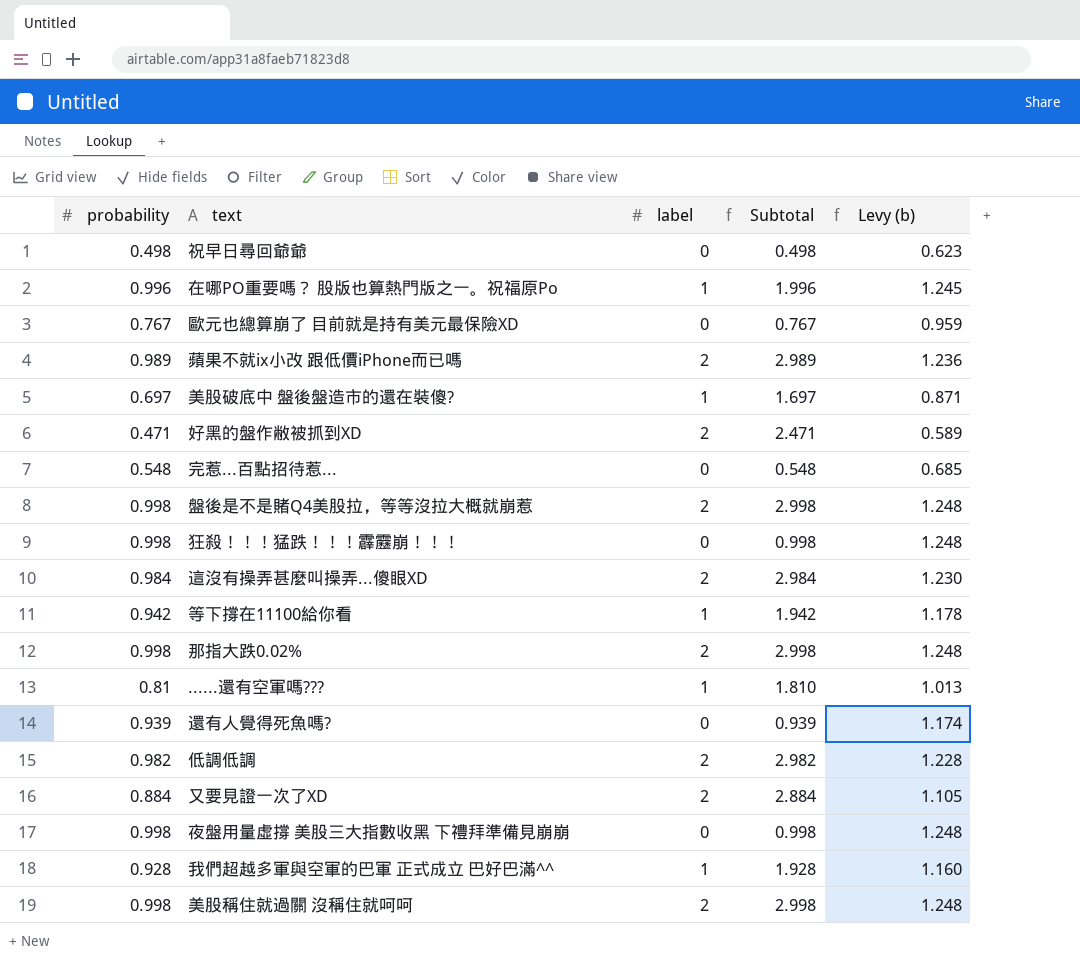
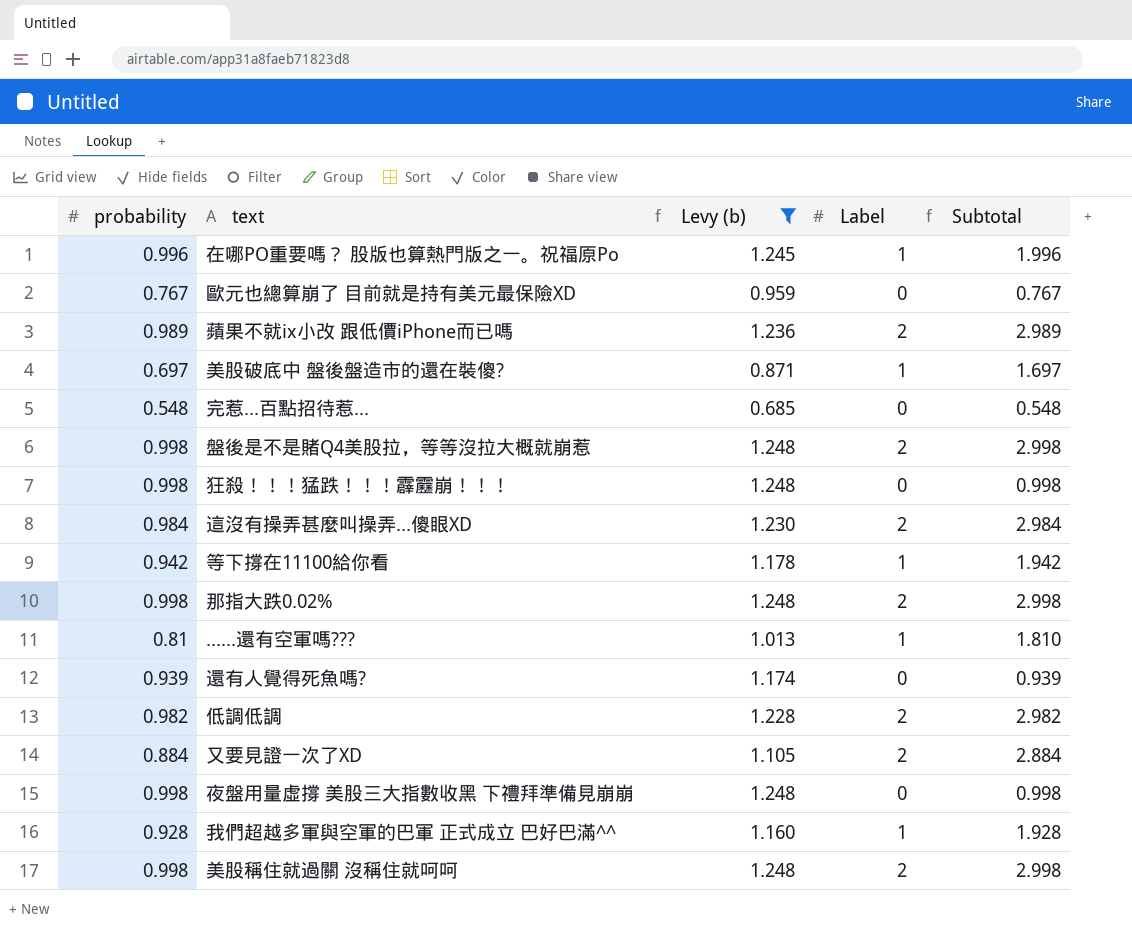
filter: none -> Levy (b) >= 0.685
column Levy (b) | position: 5 -> 3
column name: label -> Label

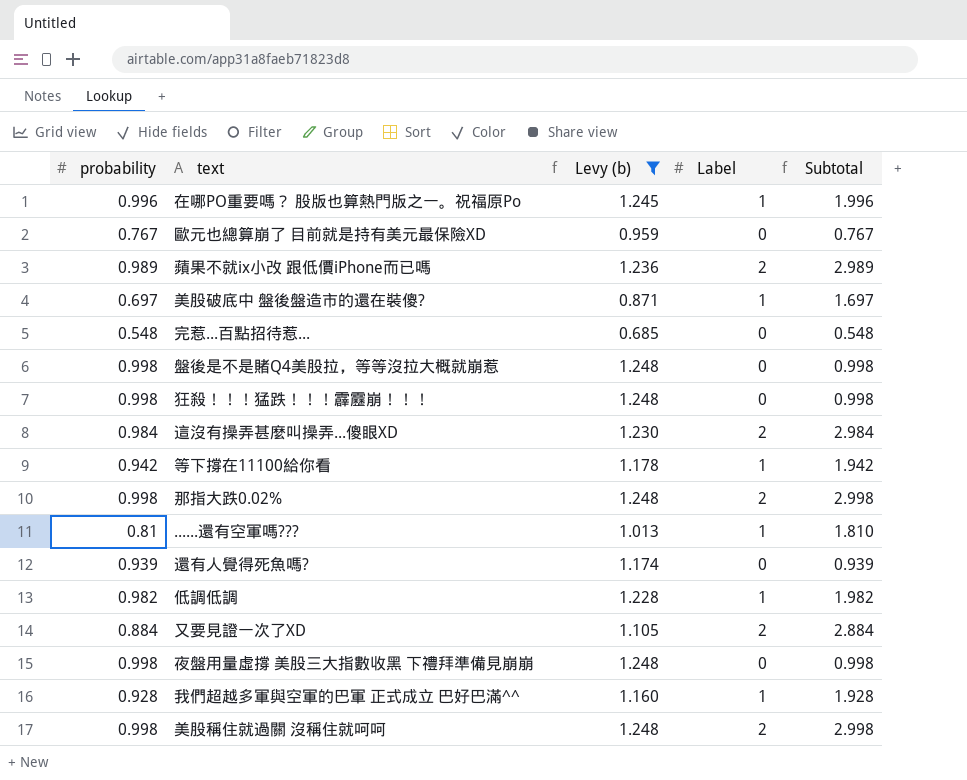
盤後是不是賭Q4美股拉，等等沒拉大概就崩惹 | Label: 2 -> 0
盤後是不是賭Q4美股拉，等等沒拉大概就崩惹 | Subtotal: 2.998 -> 0.998
低調低調 | Label: 2 -> 1
低調低調 | Subtotal: 2.982 -> 1.982

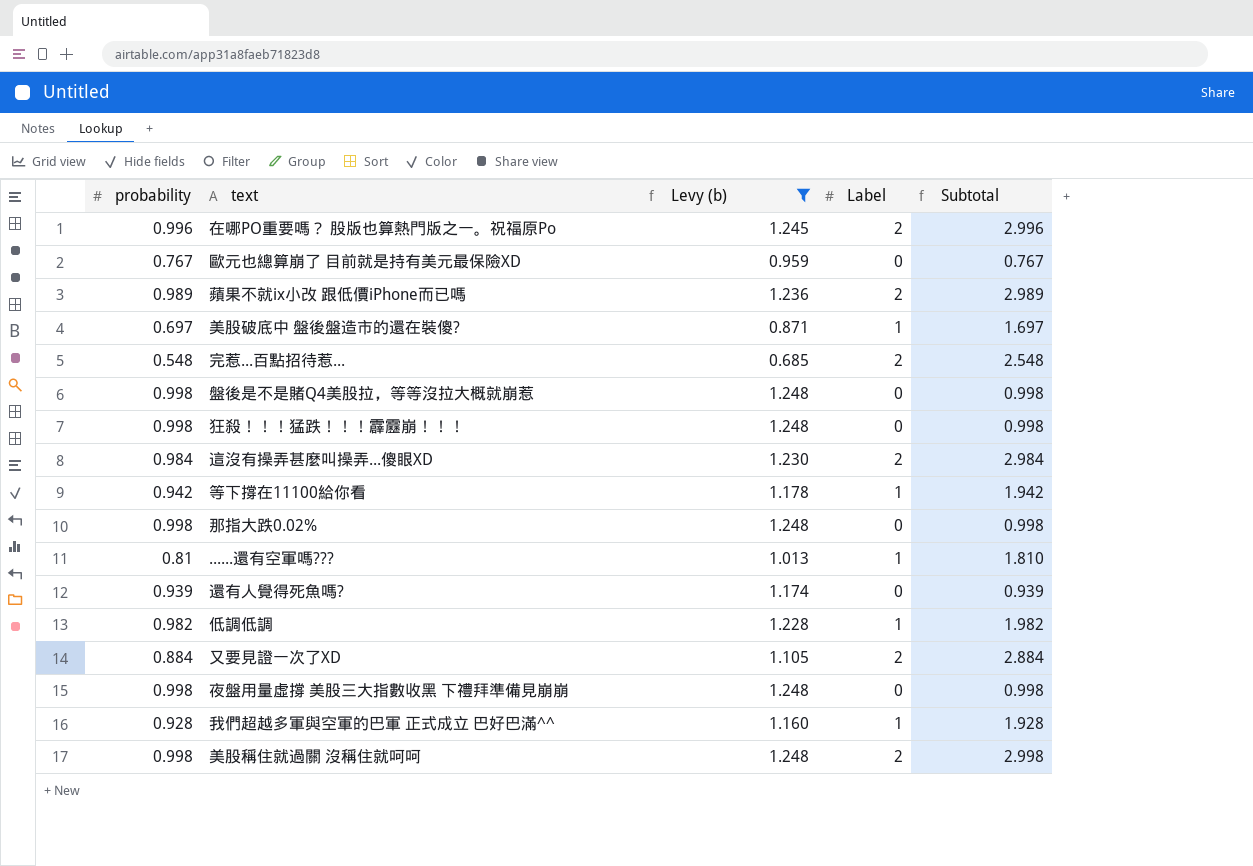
在哪PO重要嗎？ 股版也算熱門版之一。祝福原Po | Label: 1 -> 2
在哪PO重要嗎？ 股版也算熱門版之一。祝福原Po | Subtotal: 1.996 -> 2.996
完惹...百點招待惹... | Label: 0 -> 2
完惹...百點招待惹... | Subtotal: 0.548 -> 2.548
那指大跌0.02% | Label: 2 -> 0
那指大跌0.02% | Subtotal: 2.998 -> 0.998

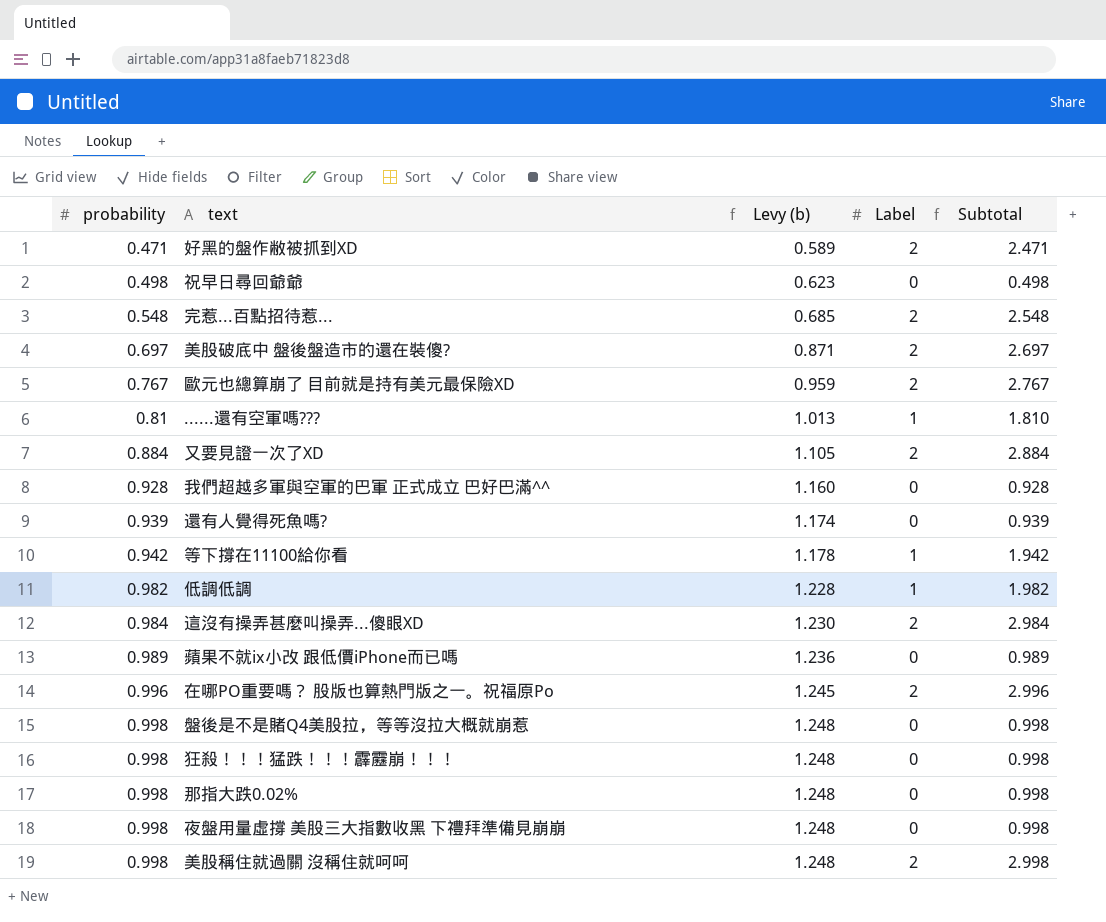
filter: Levy (b) >= 0.685 -> none
row order: none -> probability ascending
美股破底中 盤後盤造市的還在裝傻? | Label: 1 -> 2
美股破底中 盤後盤造市的還在裝傻? | Subtotal: 1.697 -> 2.697
歐元也總算崩了 目前就是持有美元最保險XD | Label: 0 -> 2
歐元也總算崩了 目前就是持有美元最保險XD | Subtotal: 0.767 -> 2.767
我們超越多軍與空軍的巴軍 正式成立 巴好巴滿^^ | Label: 1 -> 0
我們超越多軍與空軍的巴軍 正式成立 巴好巴滿^^ | Subtotal: 1.928 -> 0.928
蘋果不就ix小改 跟低價iPhone而已嗎 | Label: 2 -> 0
蘋果不就ix小改 跟低價iPhone而已嗎 | Subtotal: 2.989 -> 0.989

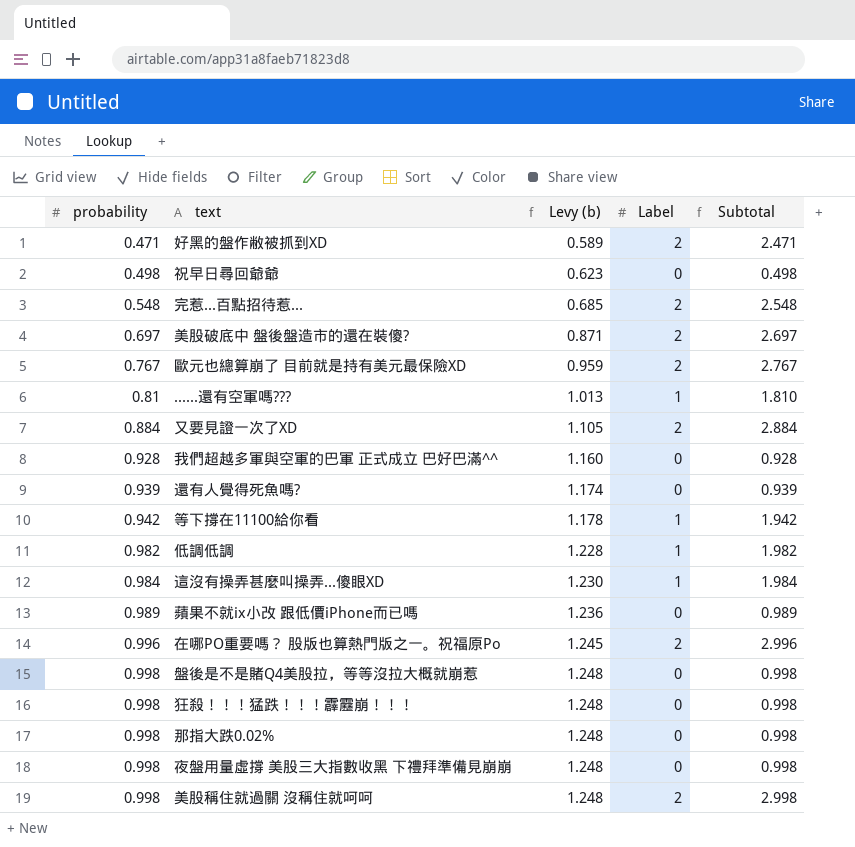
這沒有操弄甚麼叫操弄...傻眼XD | Label: 2 -> 1
這沒有操弄甚麼叫操弄...傻眼XD | Subtotal: 2.984 -> 1.984

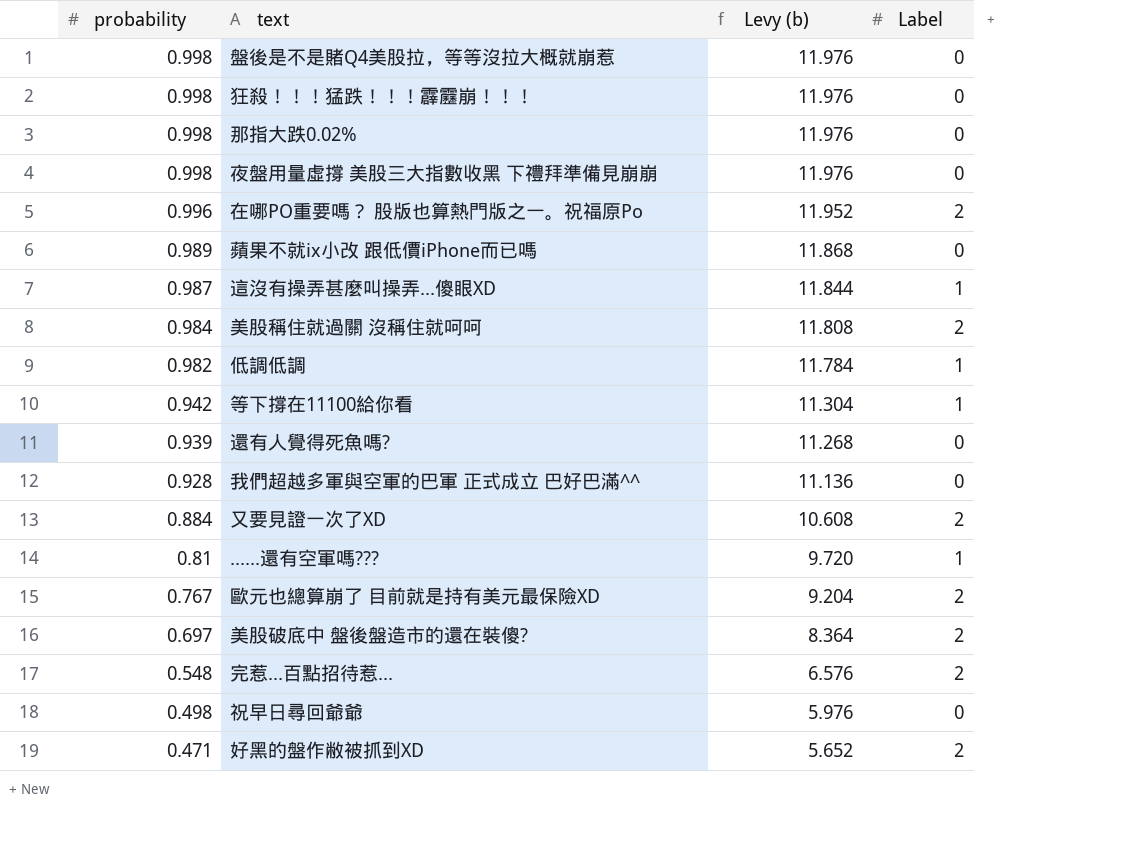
row order: probability ascending -> probability descending
column Subtotal | formula: [probability] + [Label] -> none
column Levy (b) | formula: [probability] * 1.25 -> [probability] * 12
這沒有操弄甚麼叫操弄...傻眼XD | probability: 0.984 -> 0.987
美股稱住就過關 沒稱住就呵呵 | probability: 0.998 -> 0.984

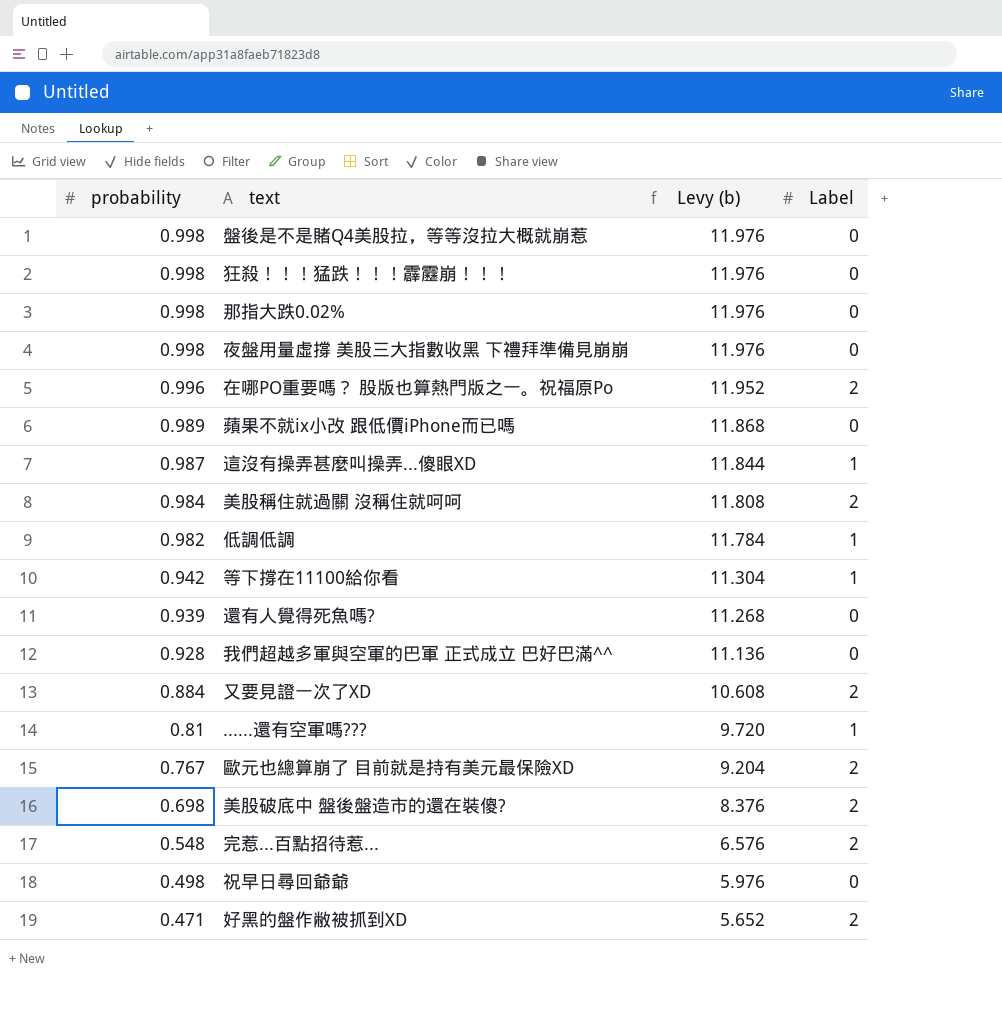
美股破底中 盤後盤造市的還在裝傻? | probability: 0.697 -> 0.698
美股破底中 盤後盤造市的還在裝傻? | Levy (b): 8.364 -> 8.376

